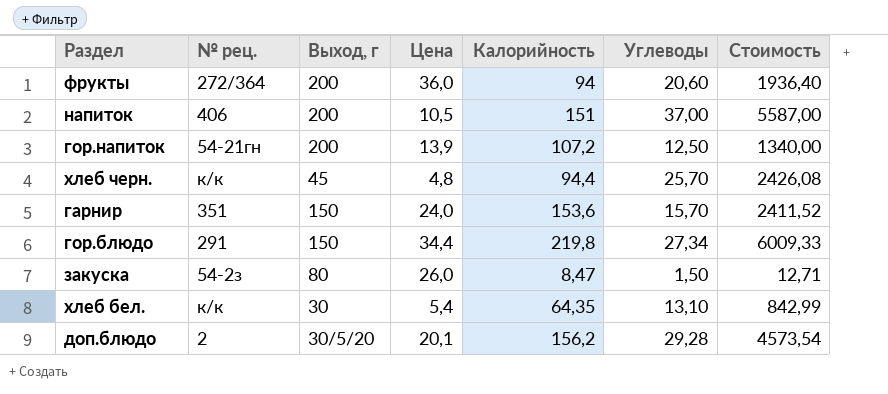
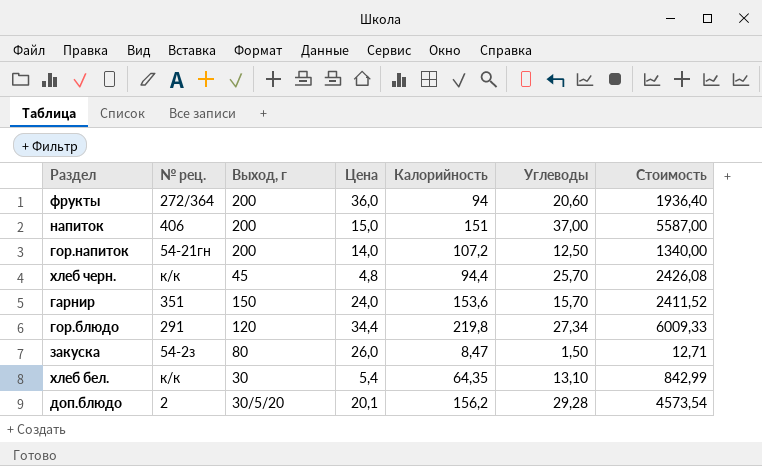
напиток | Цена: 10,5 -> 15,0
гор.напиток | Цена: 13,9 -> 14,0
гор.блюдо | Выход, г: 150 -> 120

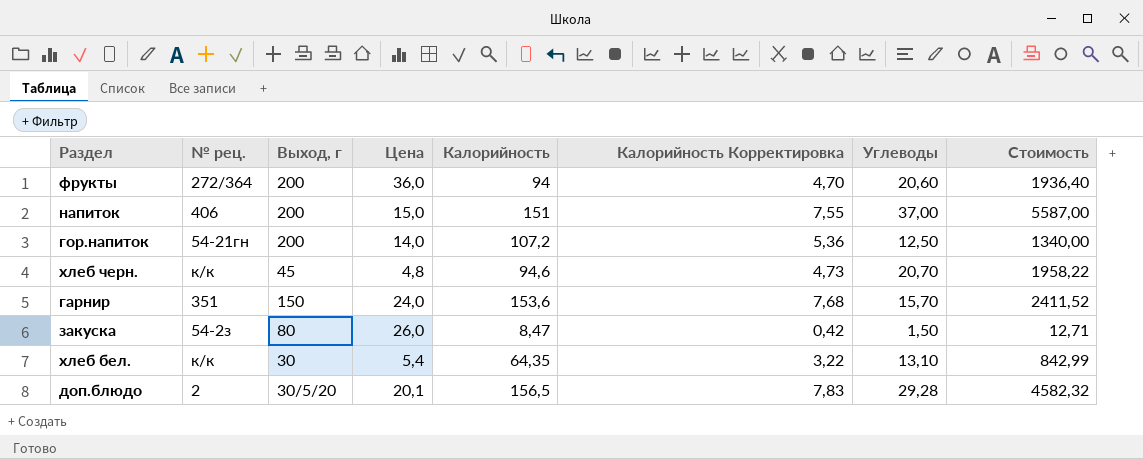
column Калорийность Корректировка | formula: none -> [Калорийность] * 0,05
row гор.блюдо: 291 | 120 | 34,4 | 219,8 | 27,34 | 6009,33 -> none
хлеб черн. | Калорийность: 94,4 -> 94,6
хлеб черн. | Углеводы: 25,70 -> 20,70
хлеб черн. | Стоимость: 2426,08 -> 1958,22
доп.блюдо | Калорийность: 156,2 -> 156,5
доп.блюдо | Стоимость: 4573,54 -> 4582,32

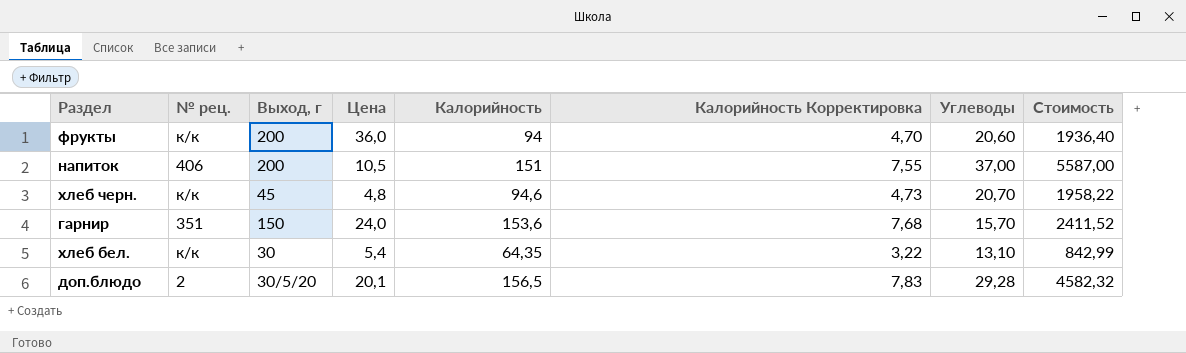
row гор.напиток: 54-21гн | 200 | 14,0 | 107,2 | 5,36 | 12,50 | 1340,00 -> none
row закуска: 54-2з | 80 | 26,0 | 8,47 | 0,42 | 1,50 | 12,71 -> none
фрукты | № рец.: 272/364 -> к/к
напиток | Цена: 15,0 -> 10,5

